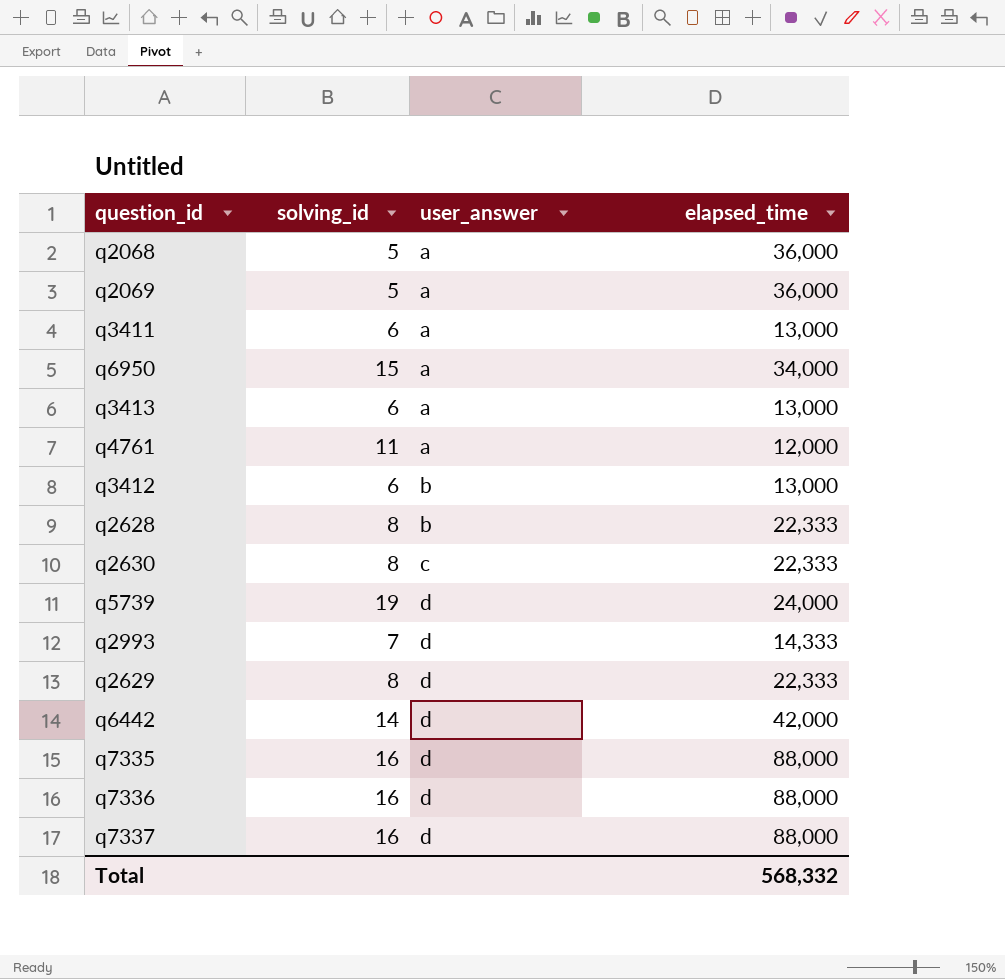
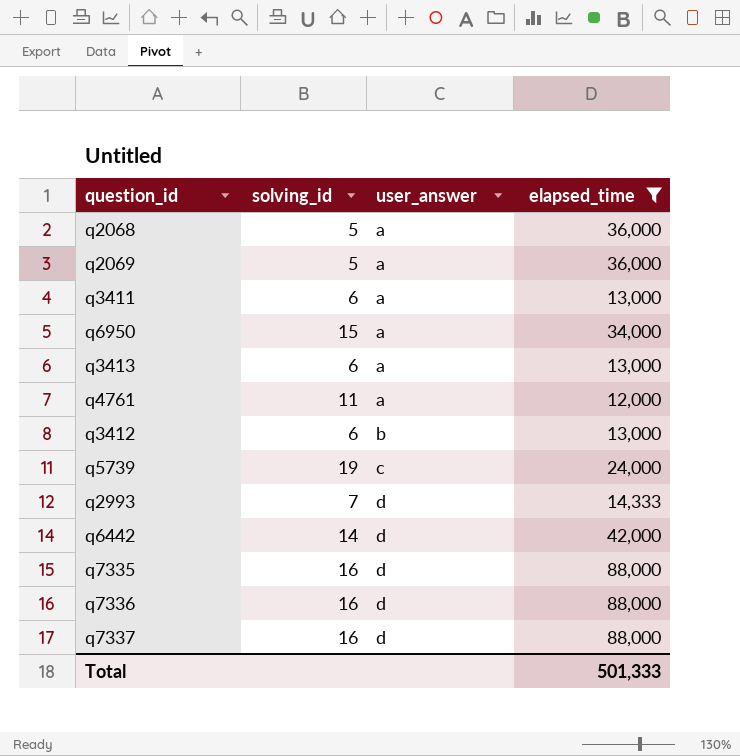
filter: none -> elapsed_time != 22,333
q5739 | user_answer: d -> c
Total | elapsed_time: 568,332 -> 501,333

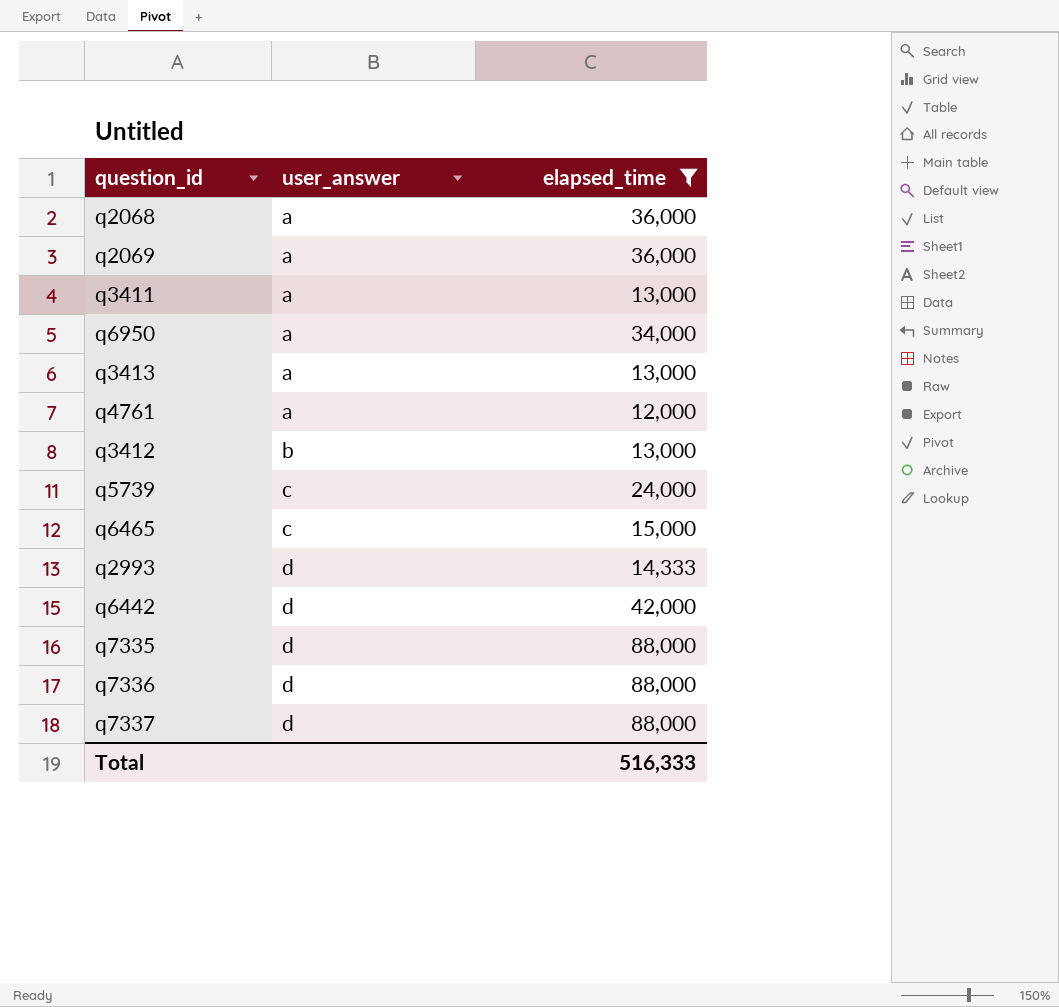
column solving_id | position: 2 -> none
row q6465: none -> c | 15,000
Total | elapsed_time: 501,333 -> 516,333

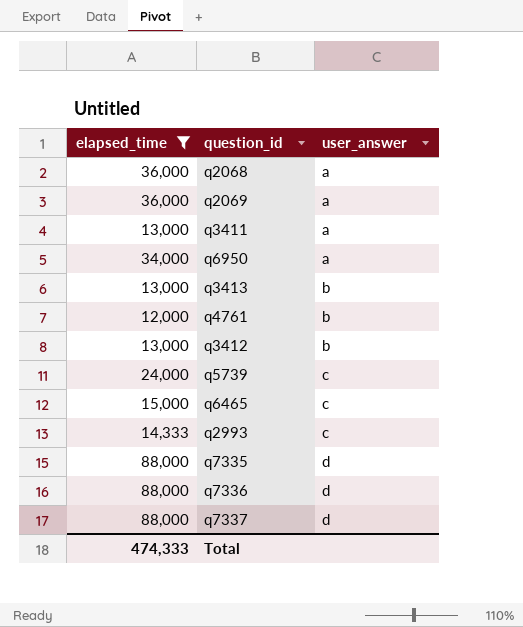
column elapsed_time | position: 3 -> 1
row q6442: d | 42,000 -> none
q3413 | user_answer: a -> b
q4761 | user_answer: a -> b
q2993 | user_answer: d -> c
Total | elapsed_time: 516,333 -> 474,333

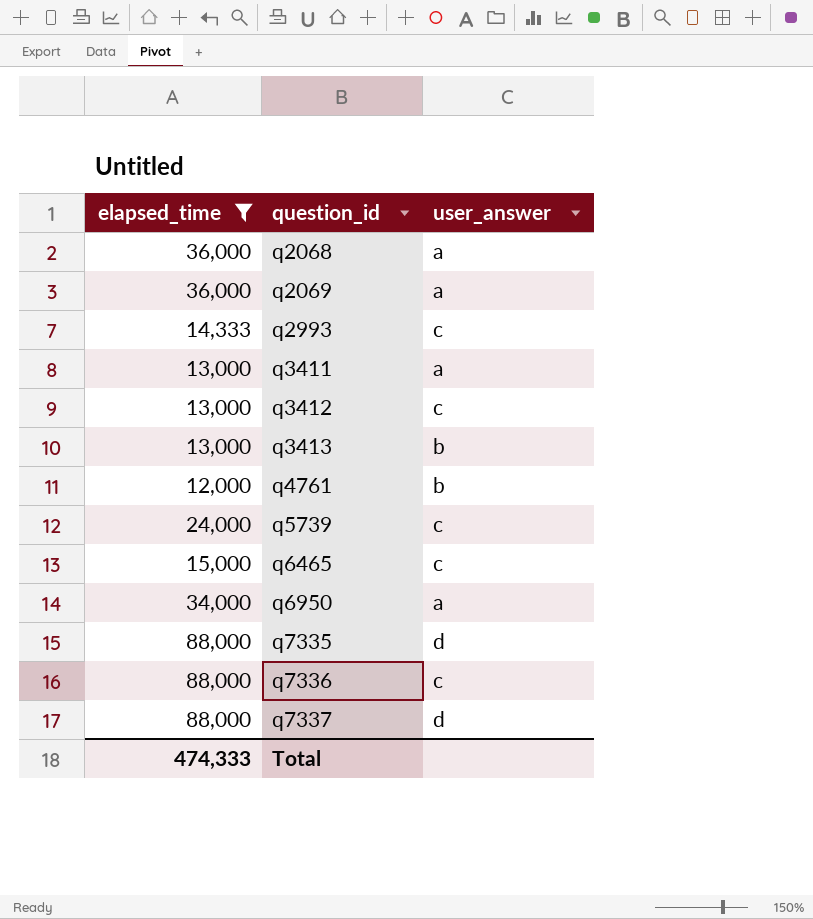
row order: user_answer ascending -> question_id ascending
q3412 | user_answer: b -> c
q7336 | user_answer: d -> c

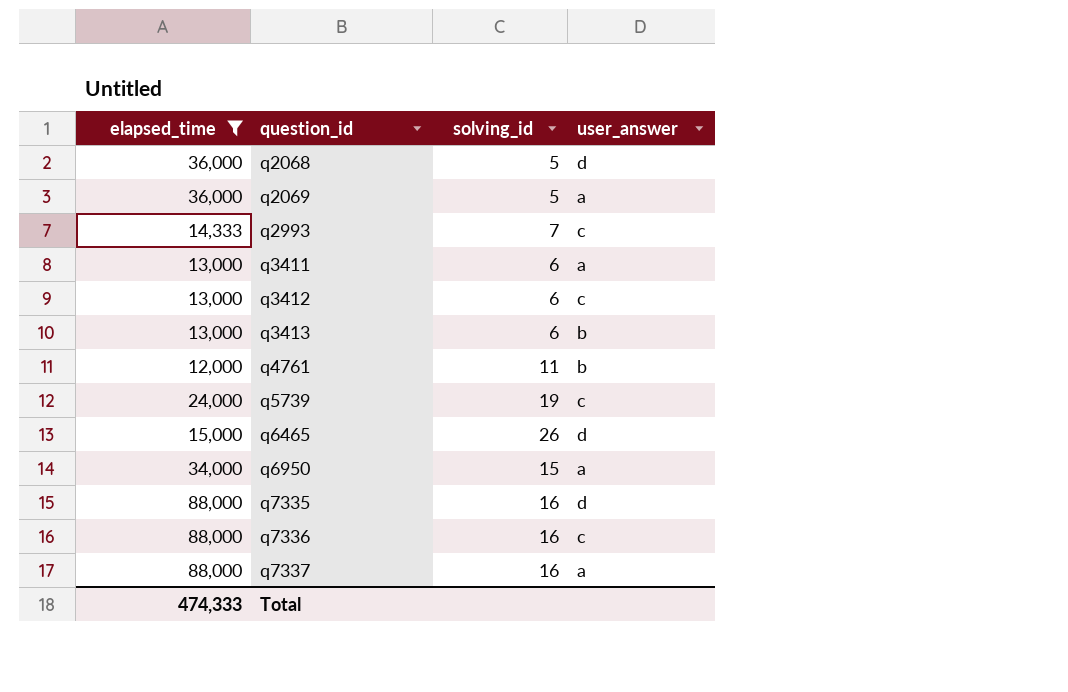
column solving_id | position: none -> 3
q2068 | user_answer: a -> d
q6465 | user_answer: c -> d
q7337 | user_answer: d -> a

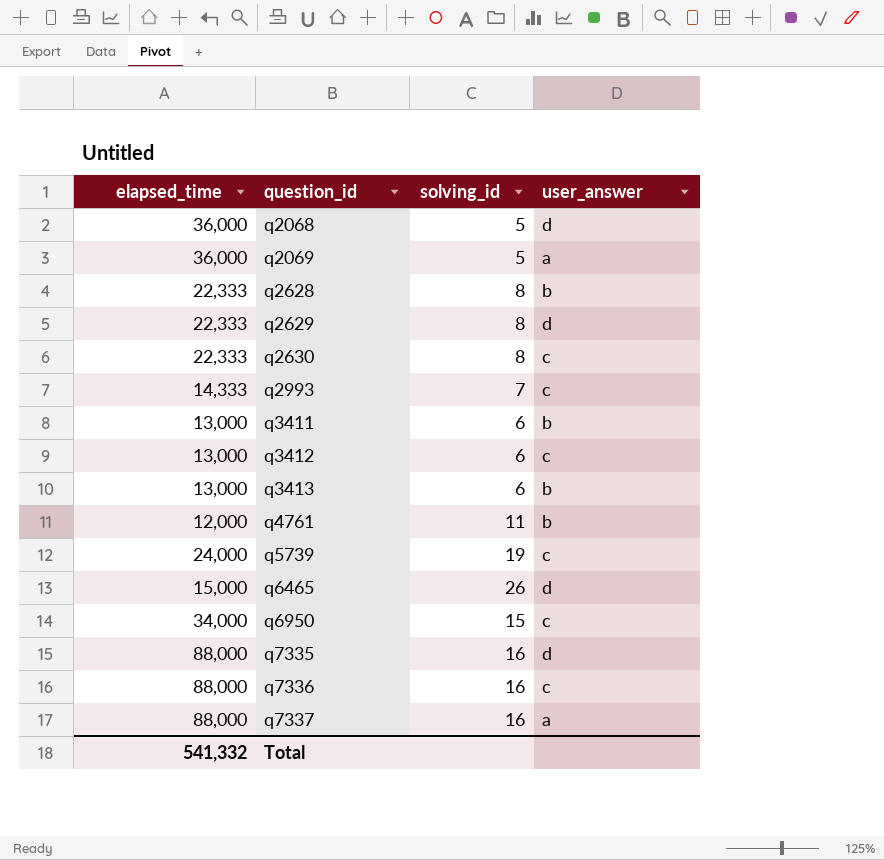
filter: elapsed_time != 22,333 -> none
q3411 | user_answer: a -> b
q6950 | user_answer: a -> c
Total | elapsed_time: 474,333 -> 541,332

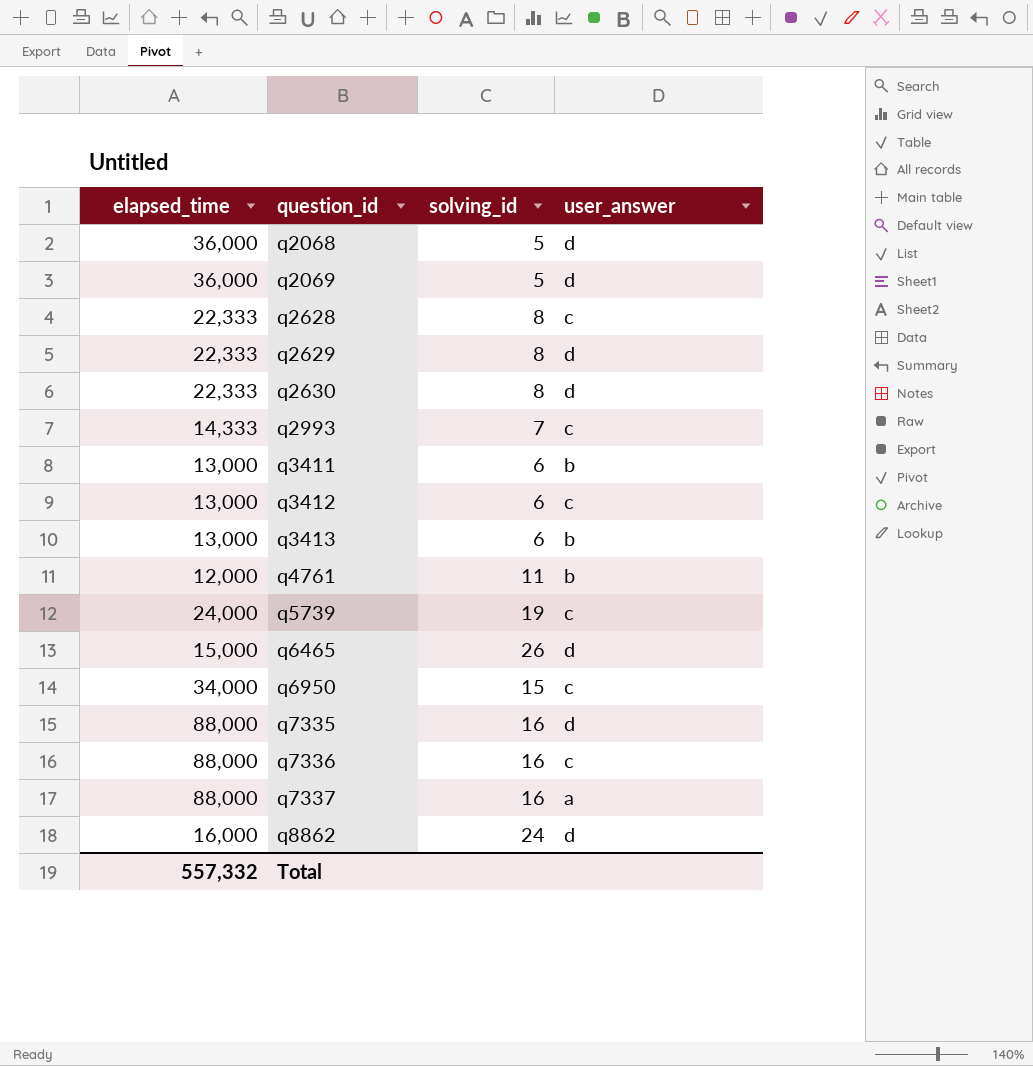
q2069 | user_answer: a -> d
q2628 | user_answer: b -> c
q2630 | user_answer: c -> d
row q8862: none -> 16,000 | 24 | d
Total | elapsed_time: 541,332 -> 557,332

